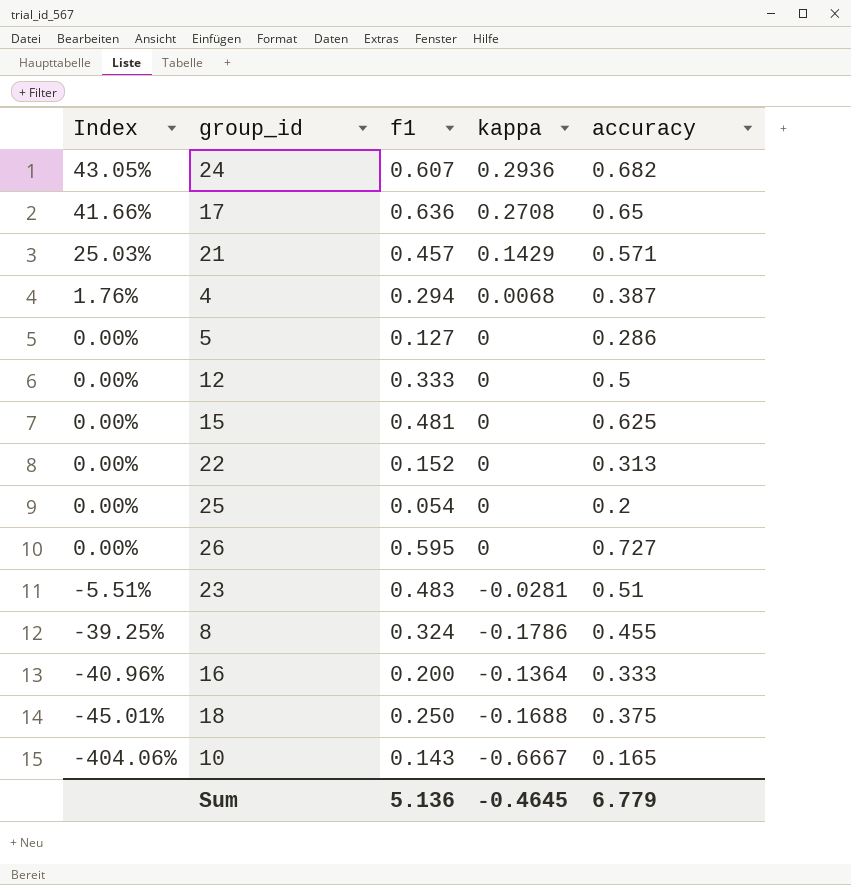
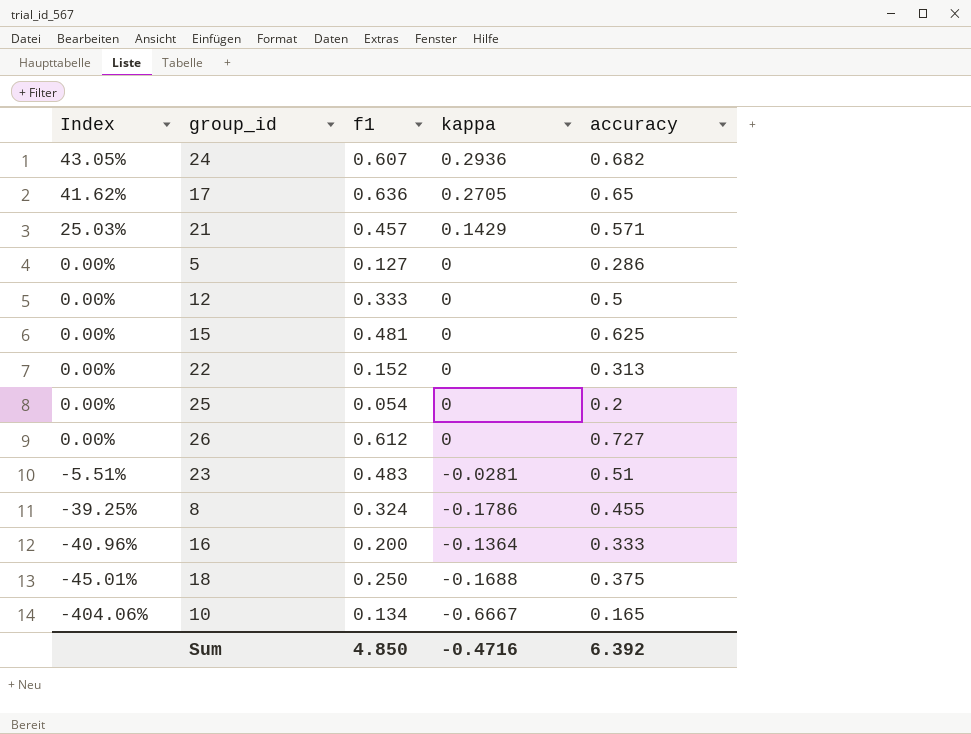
row 4: 1.76% | 0.294 | 0.0068 | 0.387 -> none
17 | Index: 41.66% -> 41.62%
17 | kappa: 0.2708 -> 0.2705
26 | f1: 0.595 -> 0.612
10 | f1: 0.143 -> 0.134
Sum | f1: 5.136 -> 4.850
Sum | kappa: -0.4645 -> -0.4716
Sum | accuracy: 6.779 -> 6.392

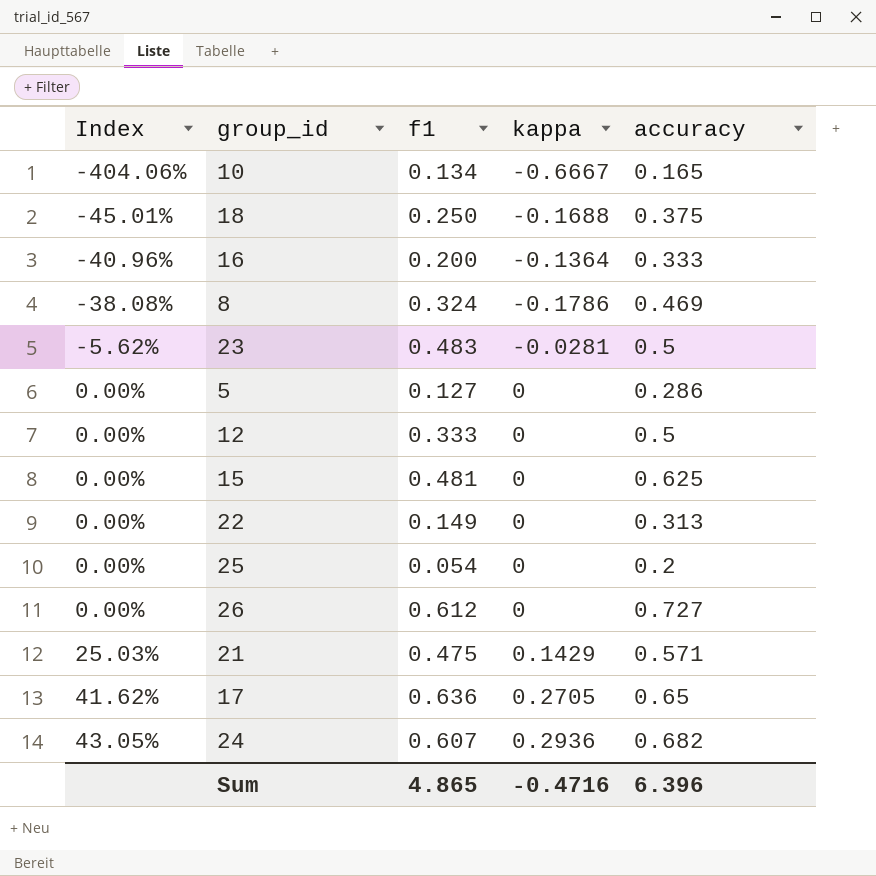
row order: Index descending -> Index ascending
8 | Index: -39.25% -> -38.08%
8 | accuracy: 0.455 -> 0.469
23 | Index: -5.51% -> -5.62%
23 | accuracy: 0.51 -> 0.5
22 | f1: 0.152 -> 0.149
21 | f1: 0.457 -> 0.475
Sum | f1: 4.850 -> 4.865
Sum | accuracy: 6.392 -> 6.396

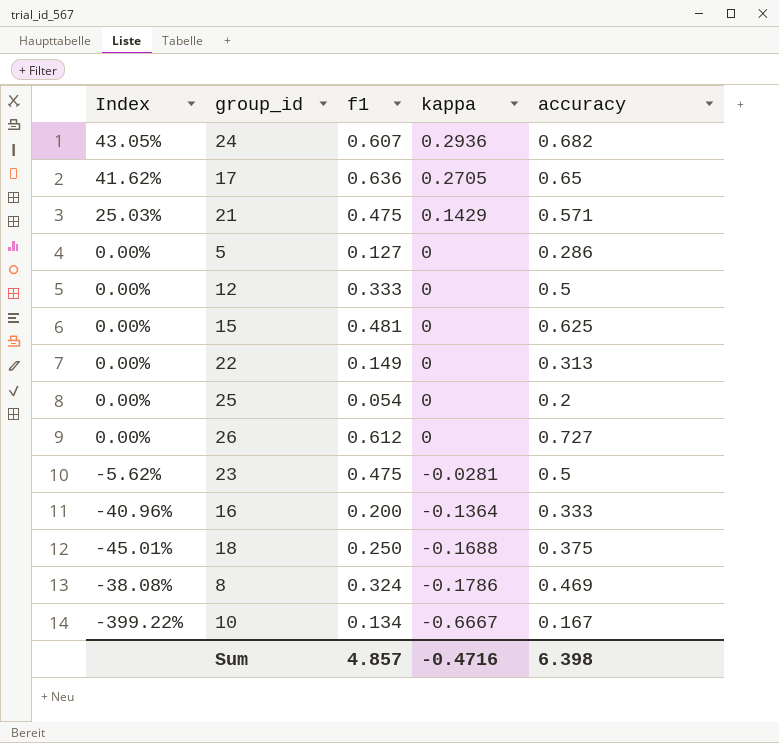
row order: Index ascending -> kappa descending
23 | f1: 0.483 -> 0.475
10 | Index: -404.06% -> -399.22%
10 | accuracy: 0.165 -> 0.167
Sum | f1: 4.865 -> 4.857
Sum | accuracy: 6.396 -> 6.398

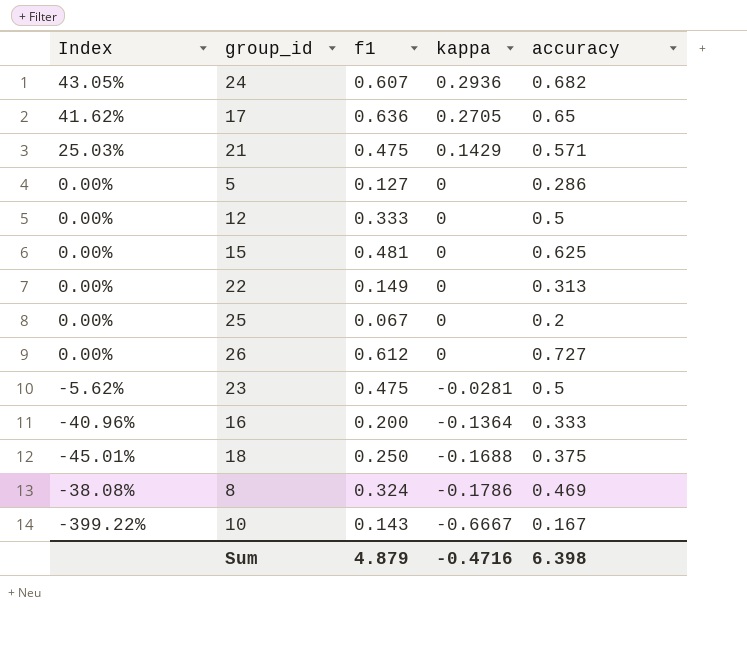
25 | f1: 0.054 -> 0.067
10 | f1: 0.134 -> 0.143
Sum | f1: 4.857 -> 4.879

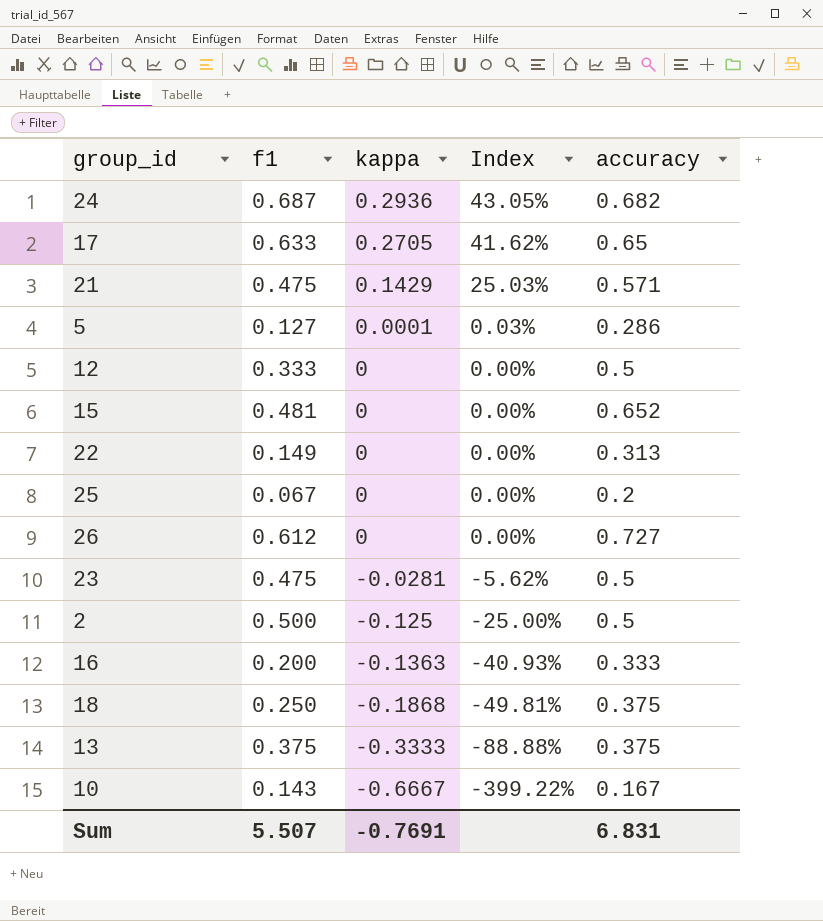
column Index | position: 1 -> 4
row 8: -38.08% | 0.324 | -0.1786 | 0.469 -> none
24 | f1: 0.607 -> 0.687
17 | f1: 0.636 -> 0.633
5 | kappa: 0 -> 0.0001
5 | Index: 0.00% -> 0.03%
15 | accuracy: 0.625 -> 0.652
row 2: none -> 0.500 | -0.125 | -25.00% | 0.5
16 | kappa: -0.1364 -> -0.1363
16 | Index: -40.96% -> -40.93%
18 | kappa: -0.1688 -> -0.1868
18 | Index: -45.01% -> -49.81%
row 13: none -> 0.375 | -0.3333 | -88.88% | 0.375
Sum | f1: 4.879 -> 5.507
Sum | kappa: -0.4716 -> -0.7691
Sum | accuracy: 6.398 -> 6.831

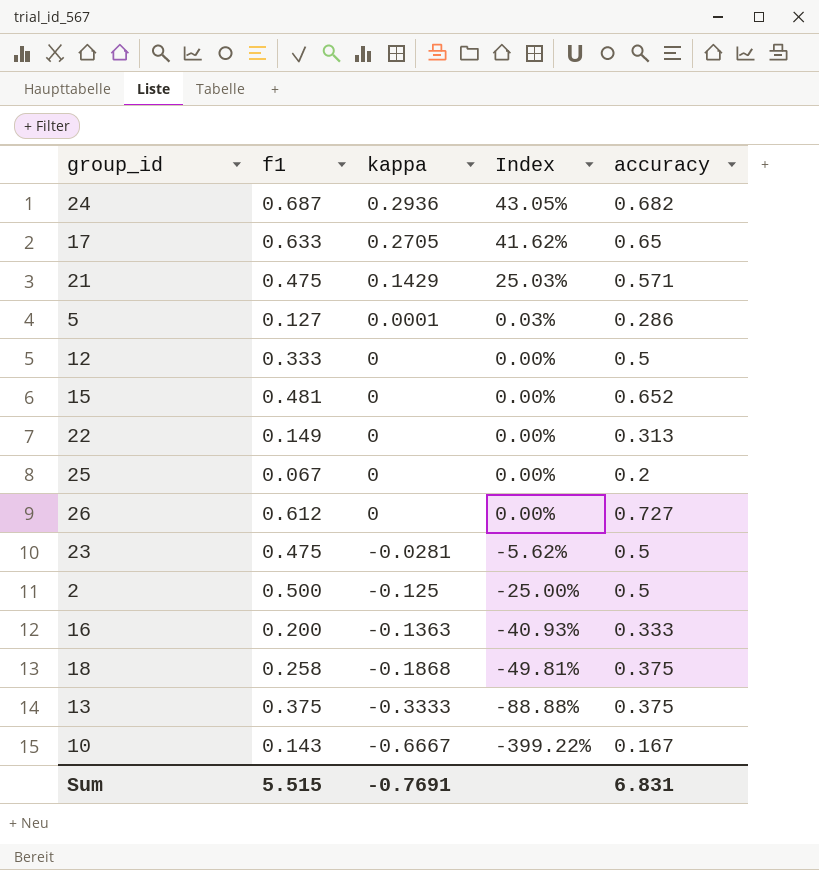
18 | f1: 0.250 -> 0.258
Sum | f1: 5.507 -> 5.515

